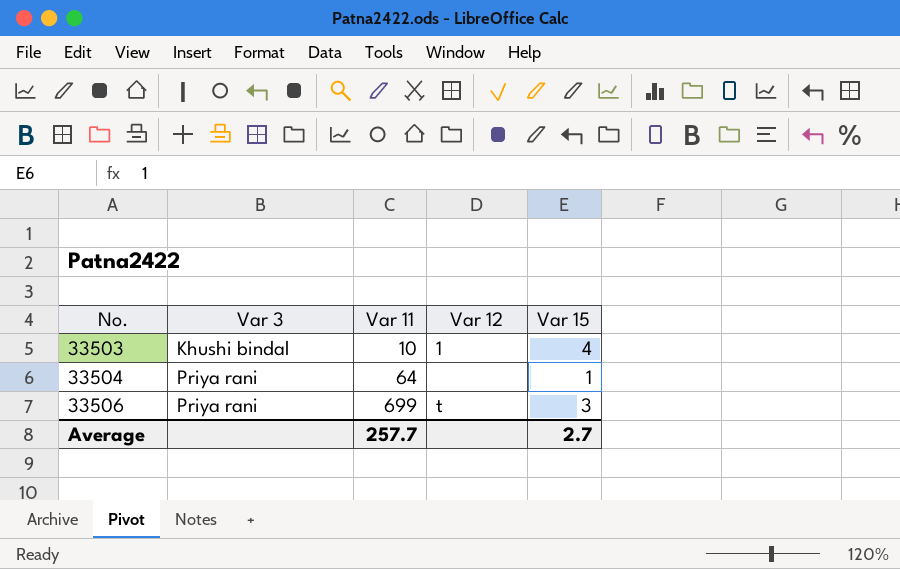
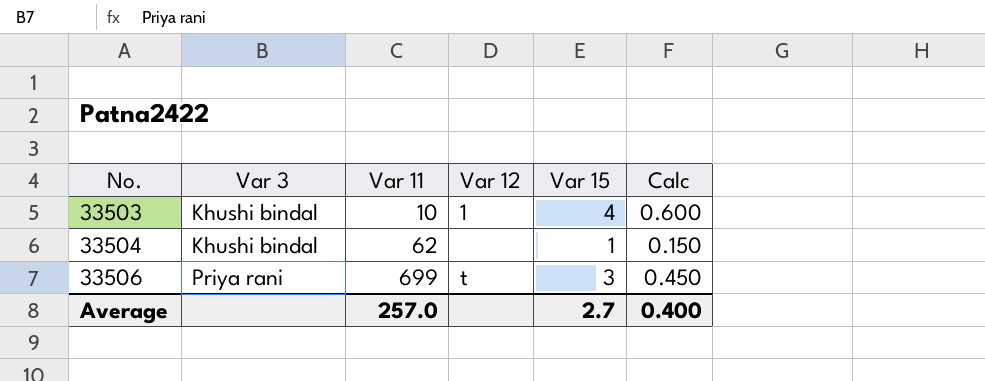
column Calc | formula: none -> [Var 15] * 0.15
33504 | Var 3: Priya rani -> Khushi bindal
33504 | Var 11: 64 -> 62
Average | Var 11: 257.7 -> 257.0

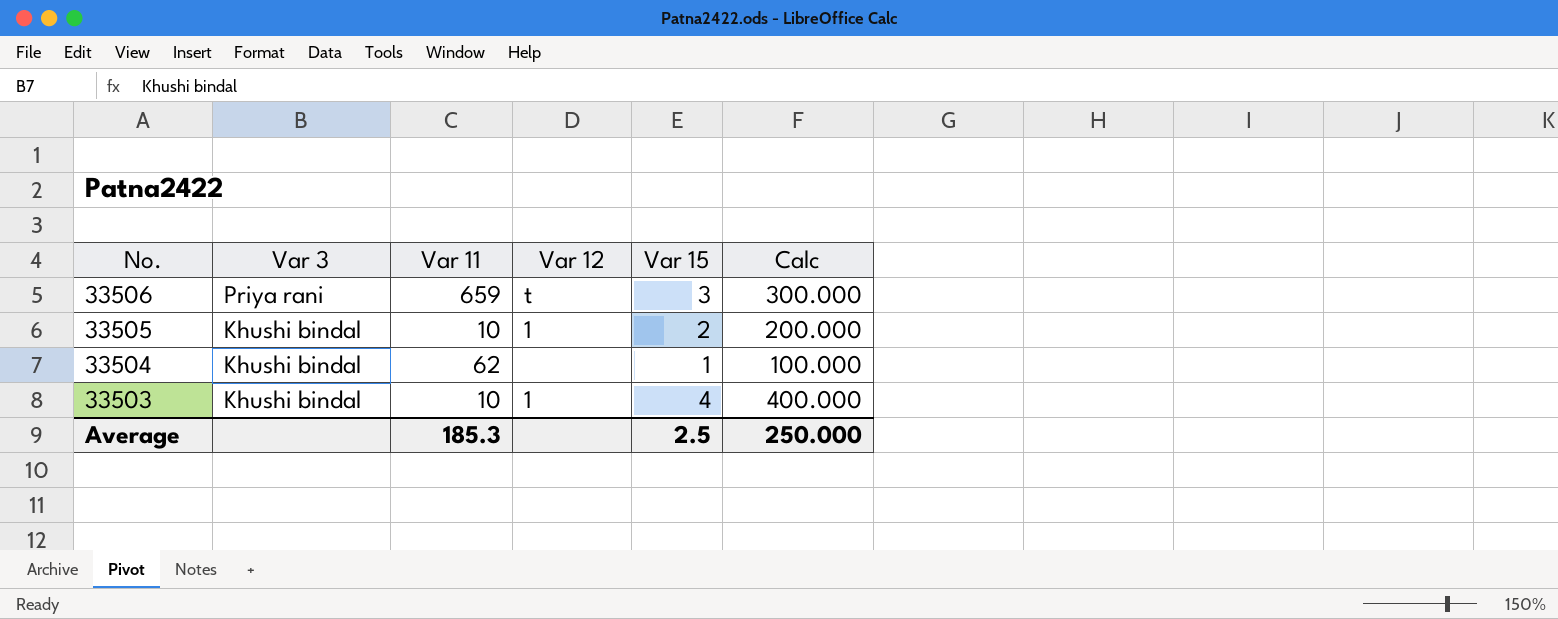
row order: No. ascending -> No. descending
column Calc | formula: [Var 15] * 0.15 -> [Var 15] * 100
33506 | Var 11: 699 -> 659
row 33505: none -> Khushi bindal | 10 | 1 | 2 | 200.000
Average | Var 11: 257.0 -> 185.3
Average | Var 15: 2.7 -> 2.5
Average | Calc: 0.400 -> 250.000

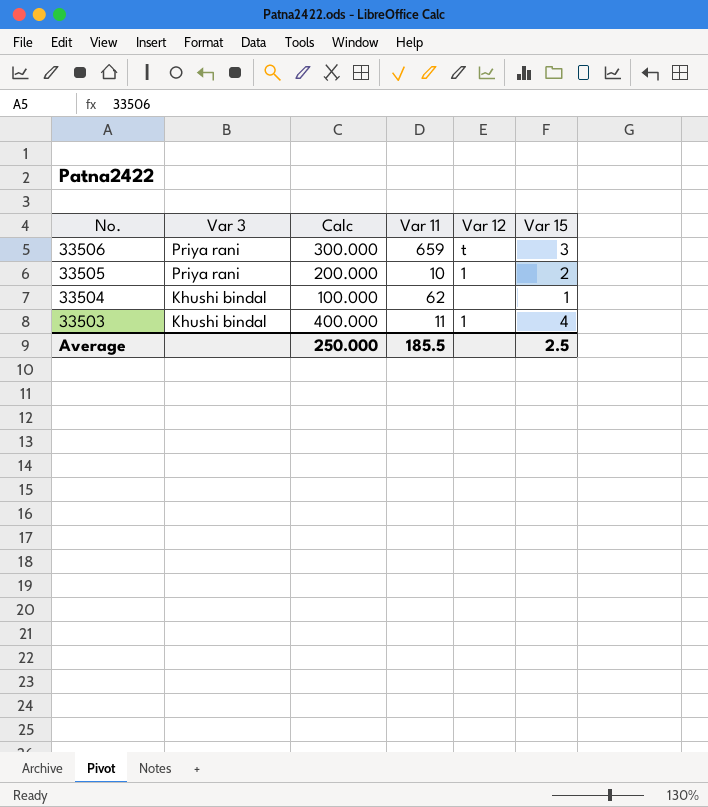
column Calc | position: 6 -> 3
33505 | Var 3: Khushi bindal -> Priya rani
33503 | Var 11: 10 -> 11
Average | Var 11: 185.3 -> 185.5

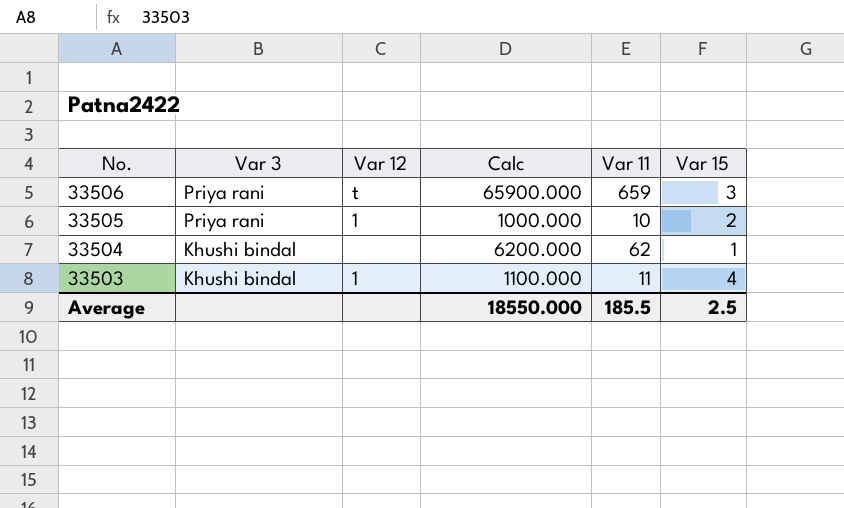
column Var 12 | position: 5 -> 3
column Calc | formula: [Var 15] * 100 -> [Var 11] * 100
Average | Calc: 250.000 -> 18550.000

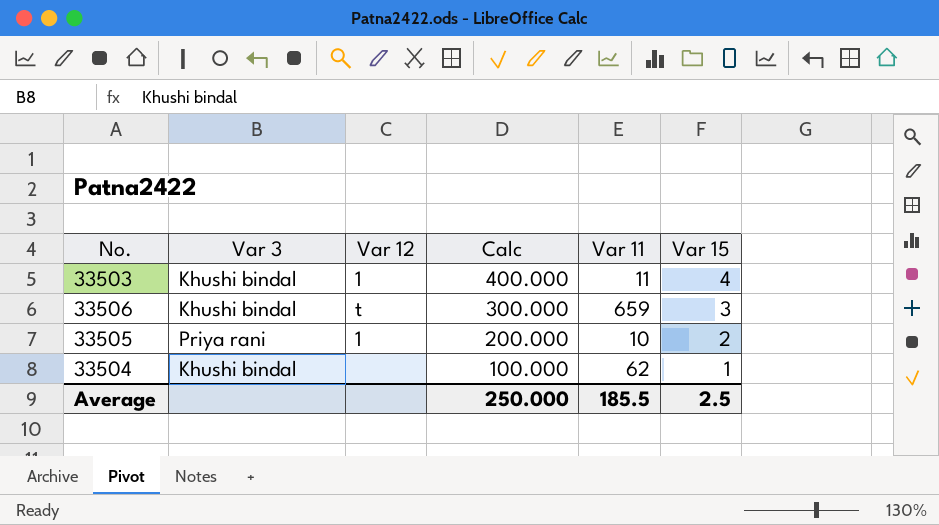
row order: No. descending -> Calc descending
column Calc | formula: [Var 11] * 100 -> [Var 15] * 100
33506 | Var 3: Priya rani -> Khushi bindal
Average | Calc: 18550.000 -> 250.000

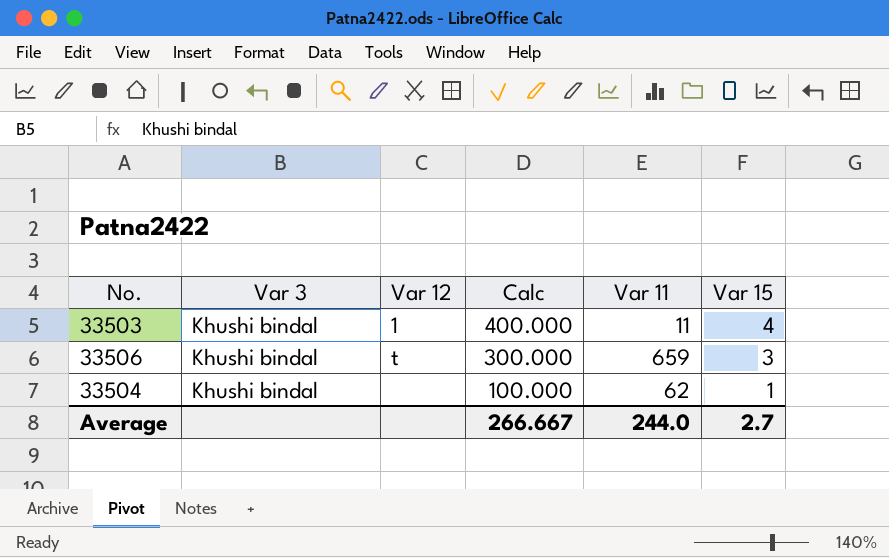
row 33505: Priya rani | 1 | 200.000 | 10 | 2 -> none
Average | Calc: 250.000 -> 266.667
Average | Var 11: 185.5 -> 244.0
Average | Var 15: 2.5 -> 2.7

